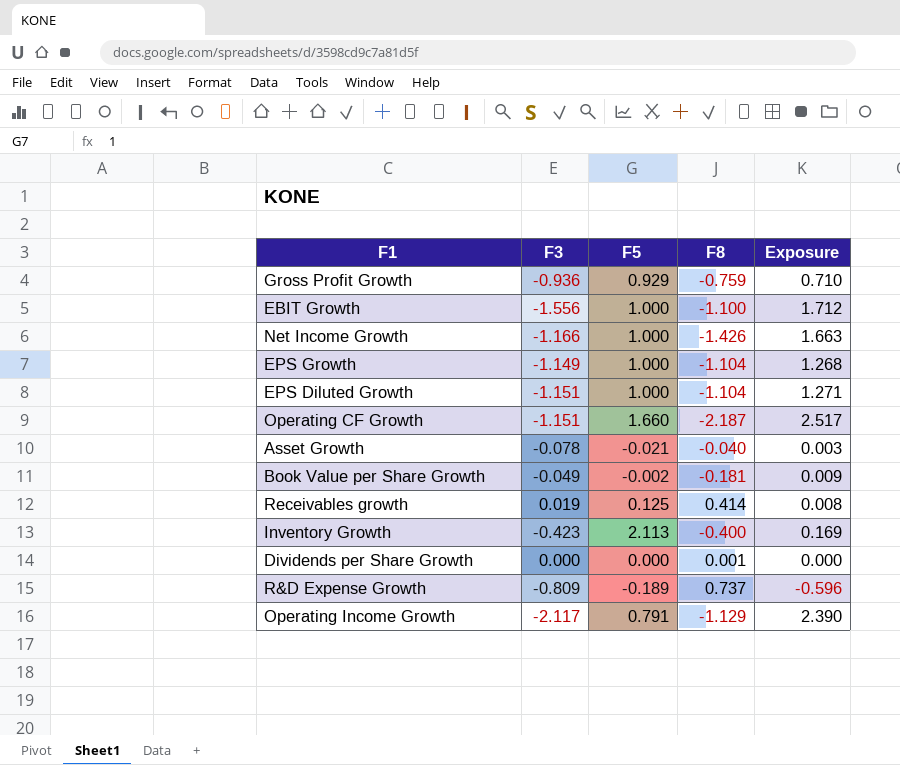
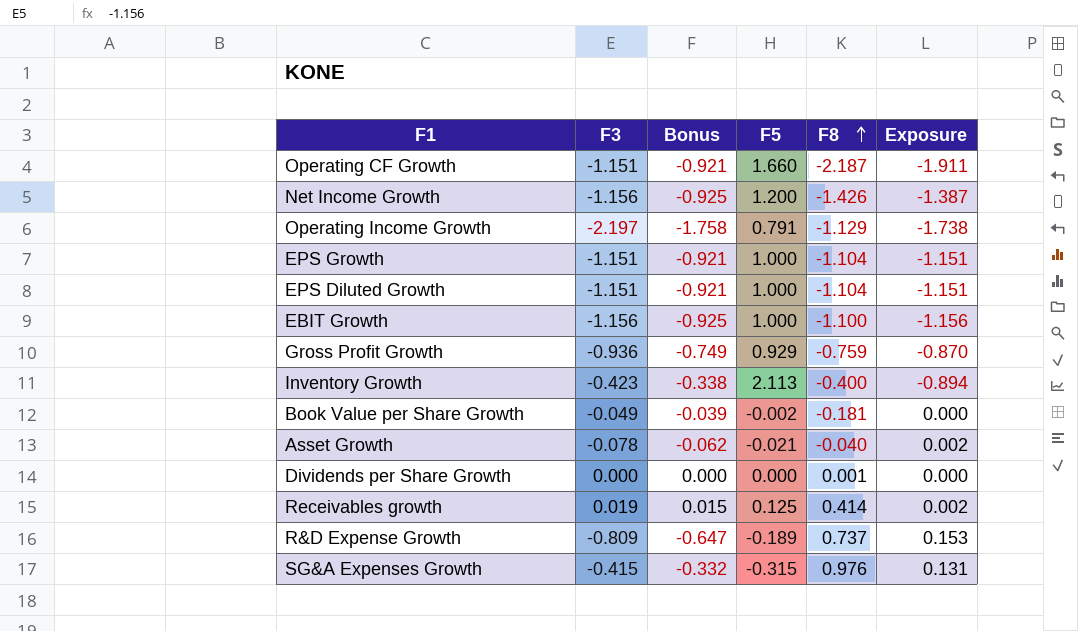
row order: none -> F8 ascending
column Bonus | formula: none -> [F3] * 0.8
column Exposure | formula: [F3] * [F8] -> [F3] * [F5]
Net Income Growth | F3: -1.166 -> -1.156
Net Income Growth | F5: 1.000 -> 1.200
Operating Income Growth | F3: -2.117 -> -2.197
EPS Growth | F3: -1.149 -> -1.151
EBIT Growth | F3: -1.556 -> -1.156
row SG&A Expenses Growth: none -> -0.415 | -0.332 | -0.315 | 0.976 | 0.131

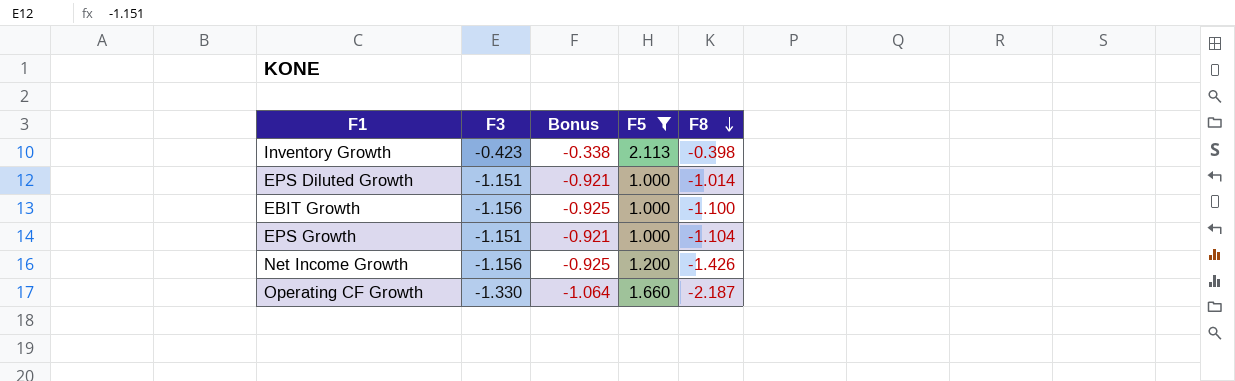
filter: none -> F5 >= 1.000
row order: F8 ascending -> F8 descending
column Exposure | formula: [F3] * [F5] -> none
Inventory Growth | F8: -0.400 -> -0.398
EPS Diluted Growth | F8: -1.104 -> -1.014
Operating CF Growth | F3: -1.151 -> -1.330
Operating CF Growth | Bonus: -0.921 -> -1.064

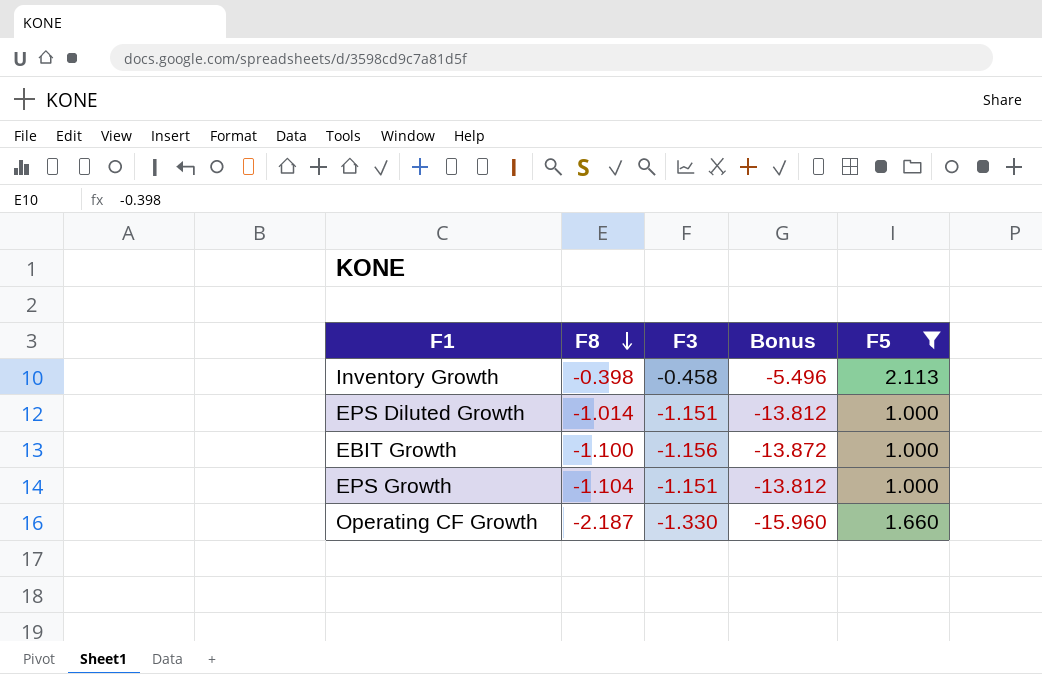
column F8 | position: 5 -> 2
column Bonus | formula: [F3] * 0.8 -> [F3] * 12
row Net Income Growth: -1.156 | -0.925 | 1.200 | -1.426 -> none
Inventory Growth | F3: -0.423 -> -0.458

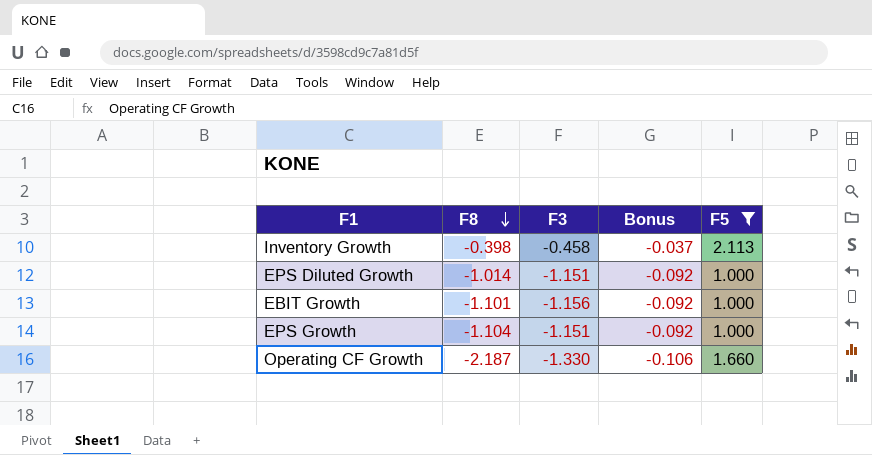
column Bonus | formula: [F3] * 12 -> [F3] * 0.08
EBIT Growth | F8: -1.100 -> -1.101

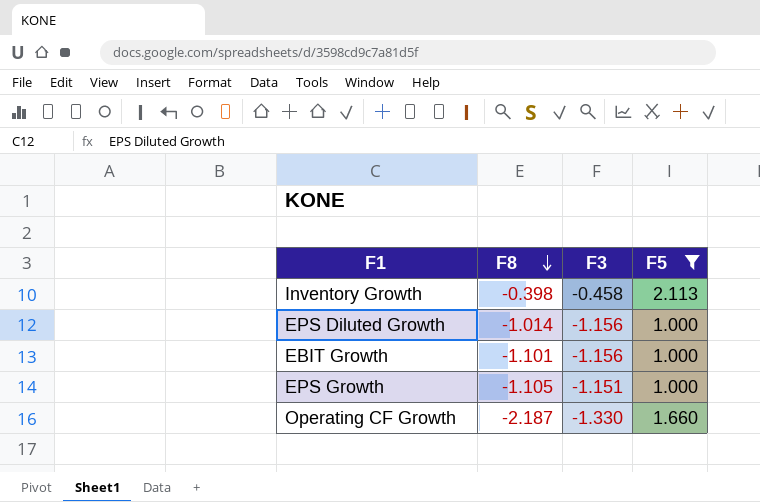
column Bonus | formula: [F3] * 0.08 -> none
EPS Diluted Growth | F3: -1.151 -> -1.156
EPS Growth | F8: -1.104 -> -1.105

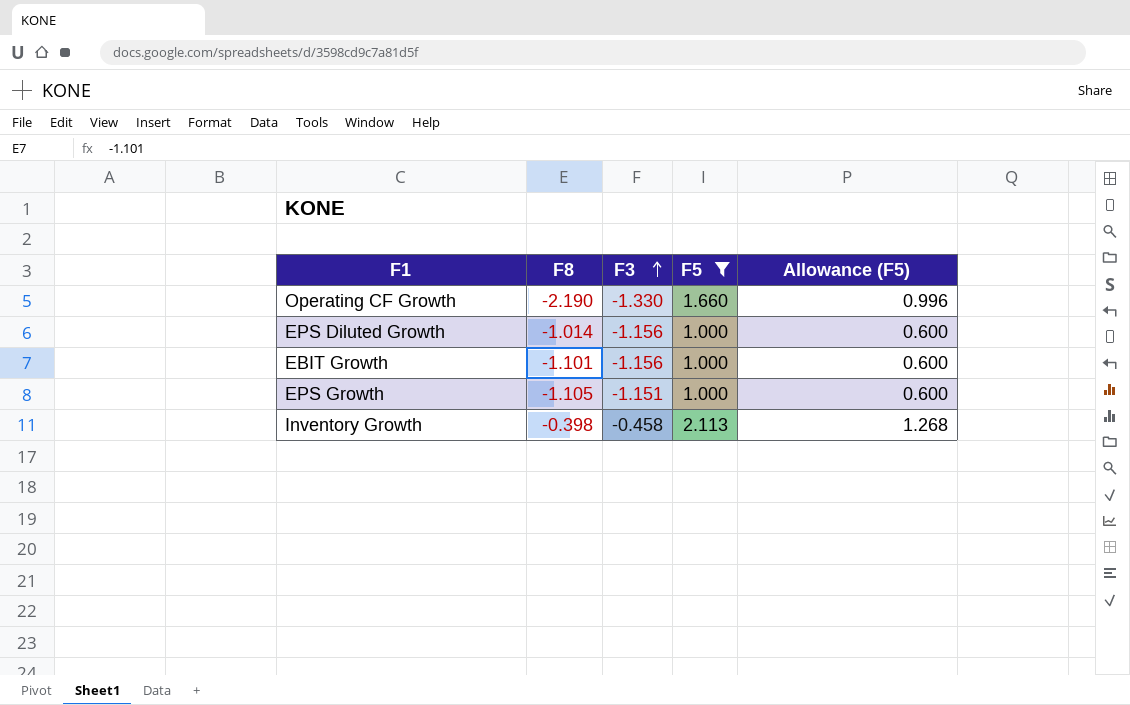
row order: F8 descending -> F3 ascending
column Allowance (F5) | formula: none -> [F5] * 0.6
Operating CF Growth | F8: -2.187 -> -2.190

